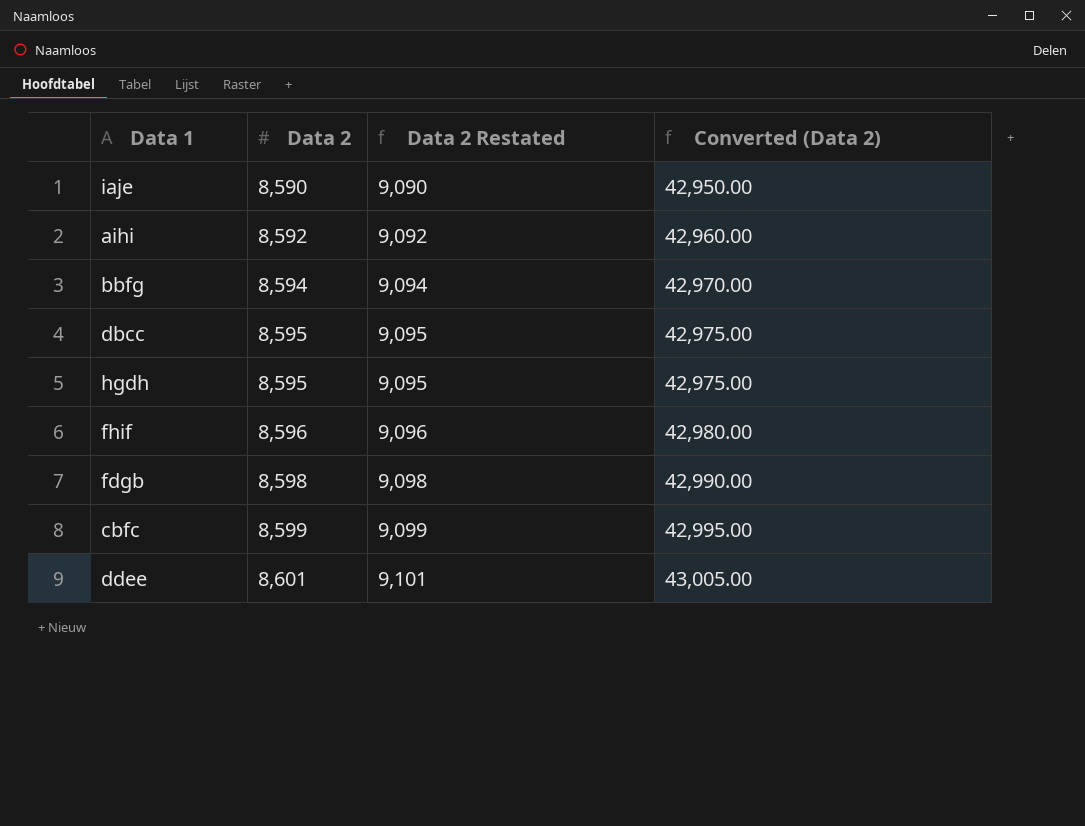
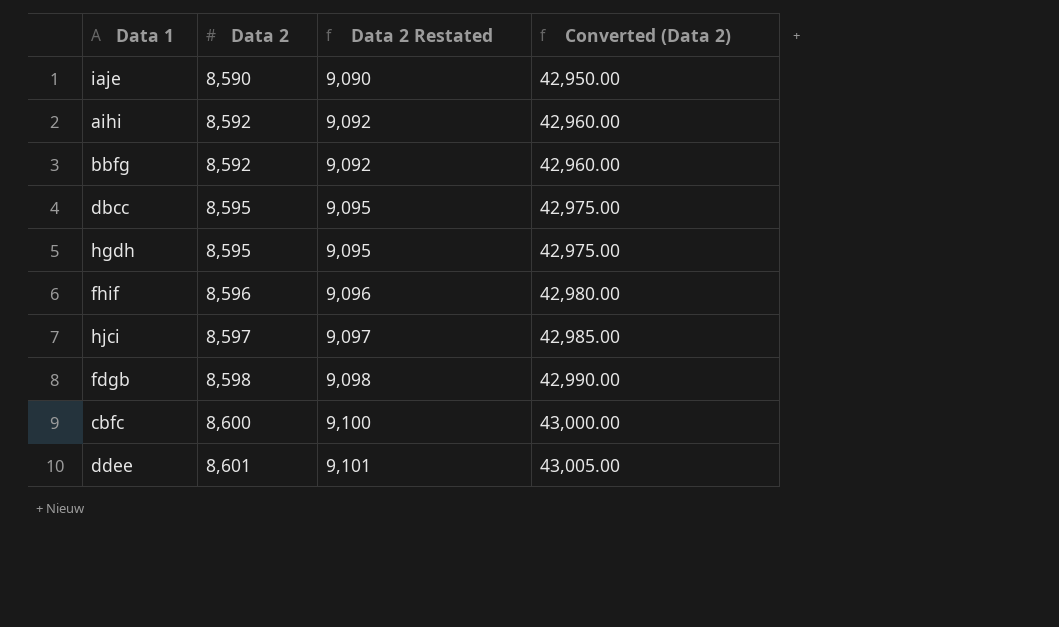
bbfg | Data 2: 8,594 -> 8,592
bbfg | Data 2 Restated: 9,094 -> 9,092
bbfg | Converted (Data 2): 42,970.00 -> 42,960.00
row hjci: none -> 8,597 | 9,097 | 42,985.00
cbfc | Data 2: 8,599 -> 8,600
cbfc | Data 2 Restated: 9,099 -> 9,100
cbfc | Converted (Data 2): 42,995.00 -> 43,000.00

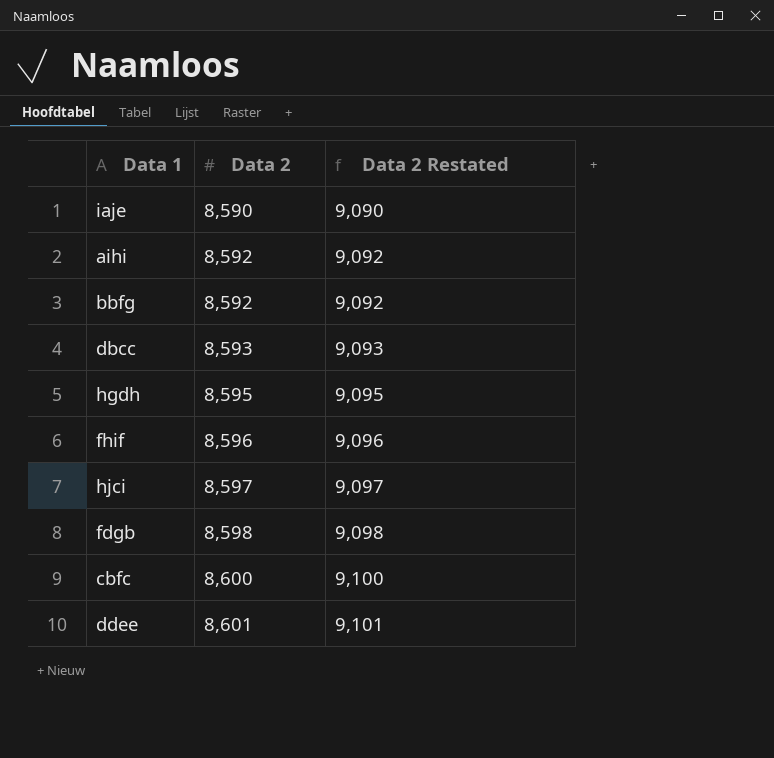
column Converted (Data 2) | formula: [Data 2] * 5 -> none
dbcc | Data 2: 8,595 -> 8,593
dbcc | Data 2 Restated: 9,095 -> 9,093

